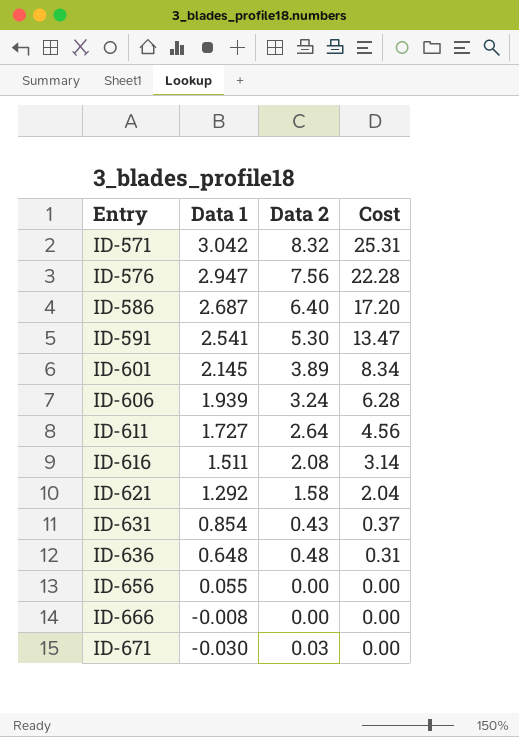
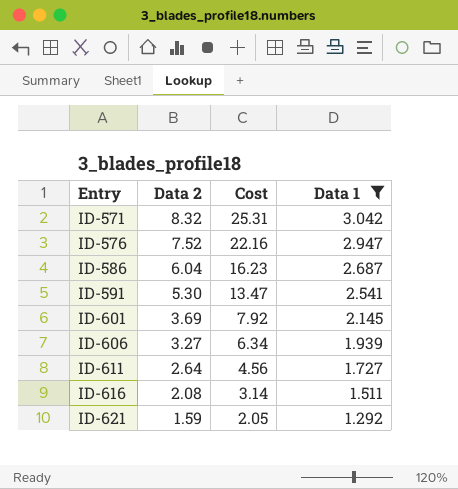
filter: none -> Data 1 >= 1.292
column Data 1 | position: 2 -> 4
ID-576 | Data 2: 7.56 -> 7.52
ID-576 | Cost: 22.28 -> 22.16
ID-586 | Data 2: 6.40 -> 6.04
ID-586 | Cost: 17.20 -> 16.23
ID-601 | Data 2: 3.89 -> 3.69
ID-601 | Cost: 8.34 -> 7.92
ID-606 | Data 2: 3.24 -> 3.27
ID-606 | Cost: 6.28 -> 6.34
ID-621 | Data 2: 1.58 -> 1.59
ID-621 | Cost: 2.04 -> 2.05

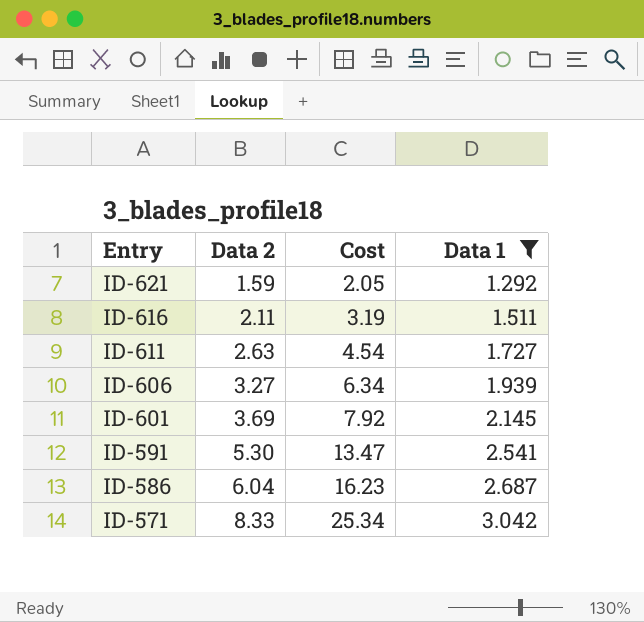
row order: Entry ascending -> Entry descending
row ID-576: 7.52 | 22.16 | 2.947 -> none
ID-616 | Data 2: 2.08 -> 2.11
ID-616 | Cost: 3.14 -> 3.19
ID-611 | Data 2: 2.64 -> 2.63
ID-611 | Cost: 4.56 -> 4.54
ID-571 | Data 2: 8.32 -> 8.33
ID-571 | Cost: 25.31 -> 25.34

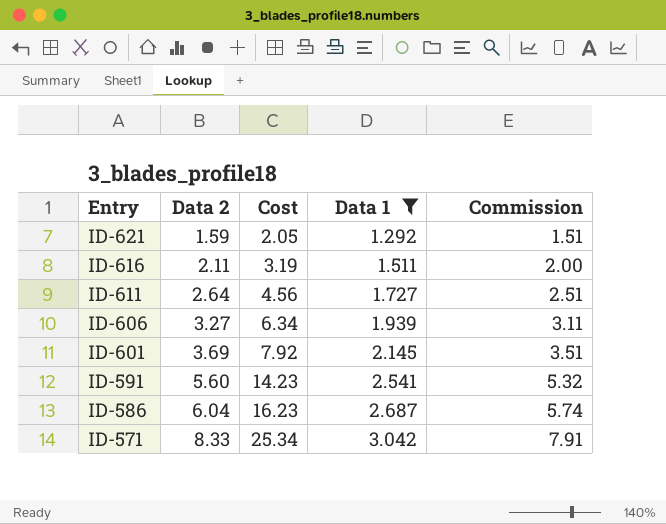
column Commission | formula: none -> [Data 2] * 0.95
ID-611 | Data 2: 2.63 -> 2.64
ID-611 | Cost: 4.54 -> 4.56
ID-591 | Data 2: 5.30 -> 5.60
ID-591 | Cost: 13.47 -> 14.23

